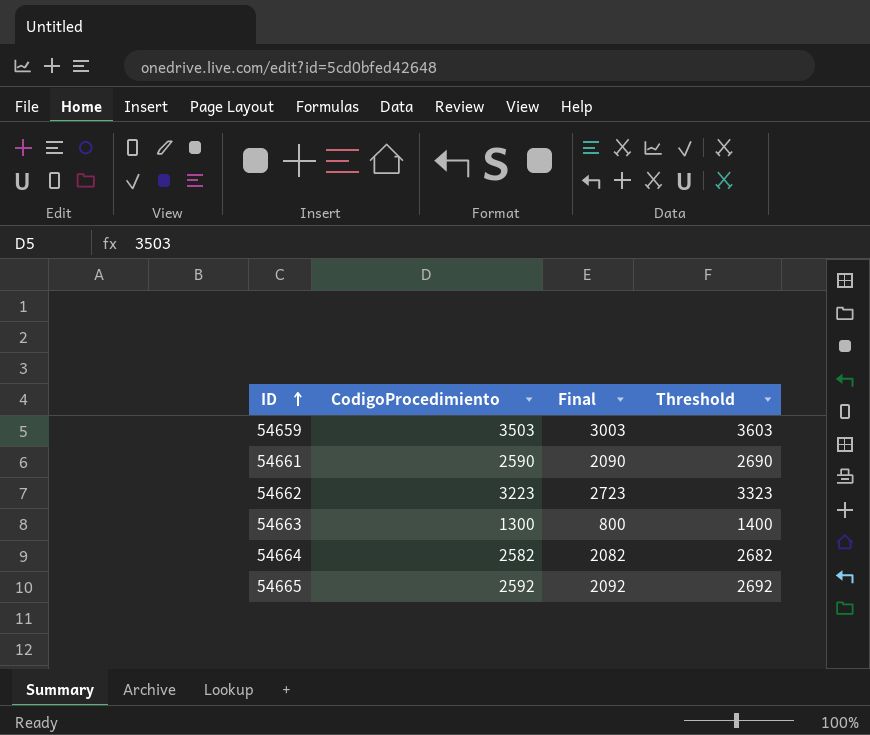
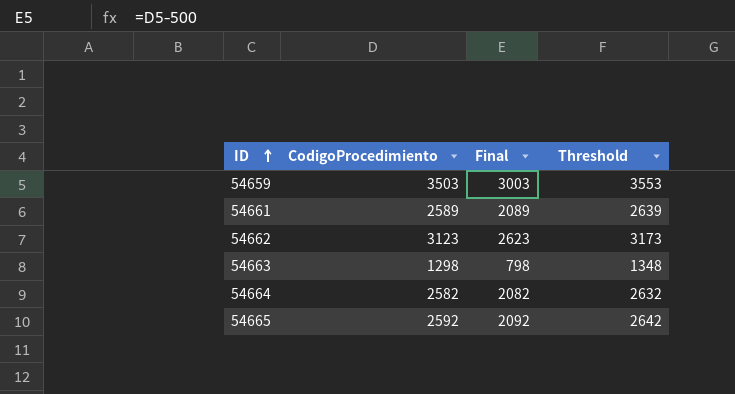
column Threshold | formula: [CodigoProcedimiento] + 100 -> [CodigoProcedimiento] + 50
54661 | CodigoProcedimiento: 2590 -> 2589
54661 | Final: 2090 -> 2089
54662 | CodigoProcedimiento: 3223 -> 3123
54662 | Final: 2723 -> 2623
54663 | CodigoProcedimiento: 1300 -> 1298
54663 | Final: 800 -> 798

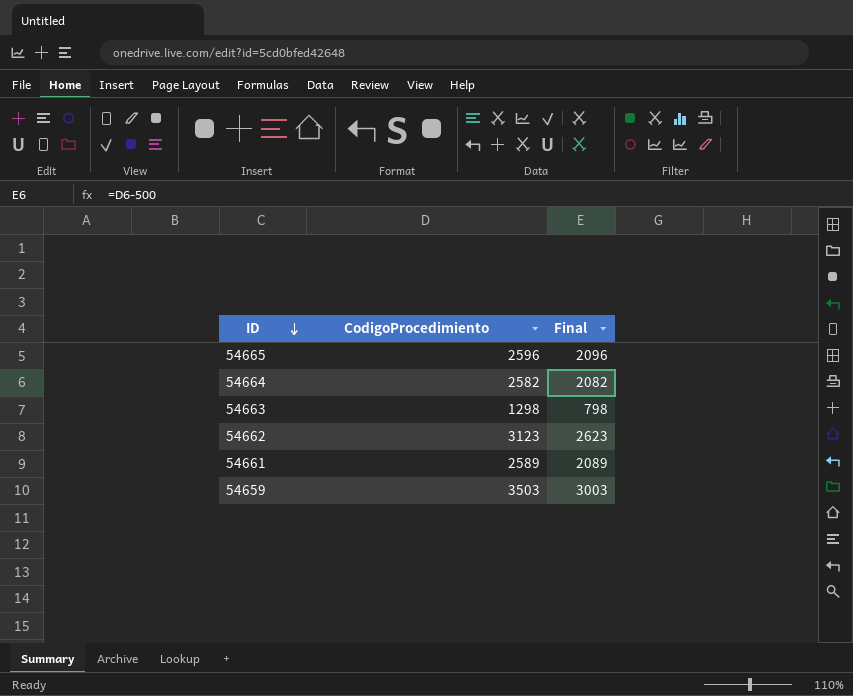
row order: ID ascending -> ID descending
column Threshold | formula: [CodigoProcedimiento] + 50 -> none
54665 | CodigoProcedimiento: 2592 -> 2596
54665 | Final: 2092 -> 2096

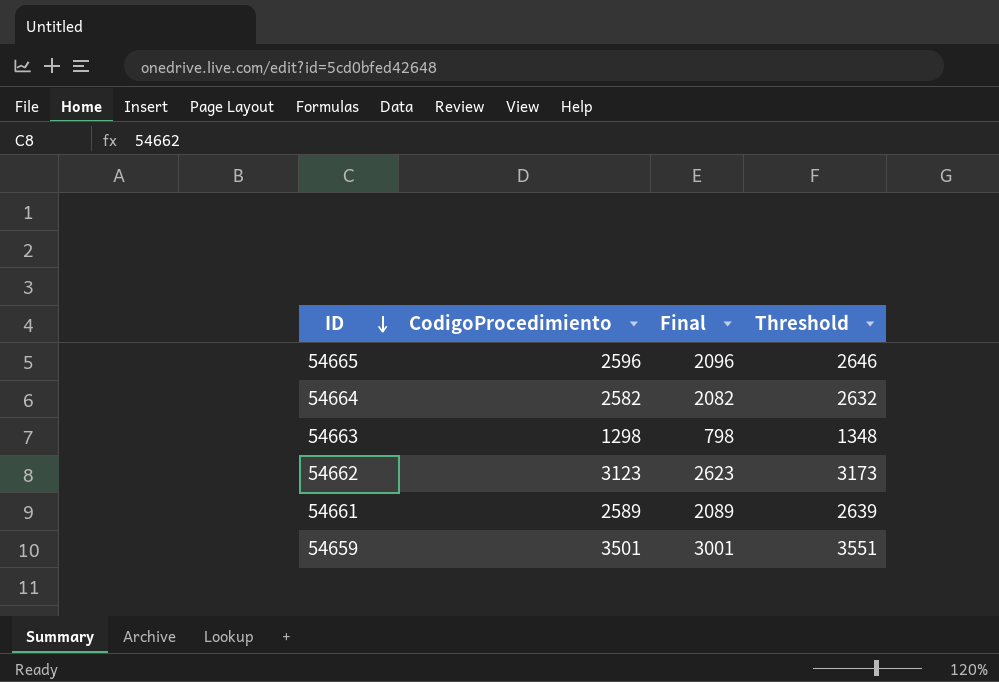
column Threshold | formula: none -> [CodigoProcedimiento] + 50
54659 | CodigoProcedimiento: 3503 -> 3501
54659 | Final: 3003 -> 3001

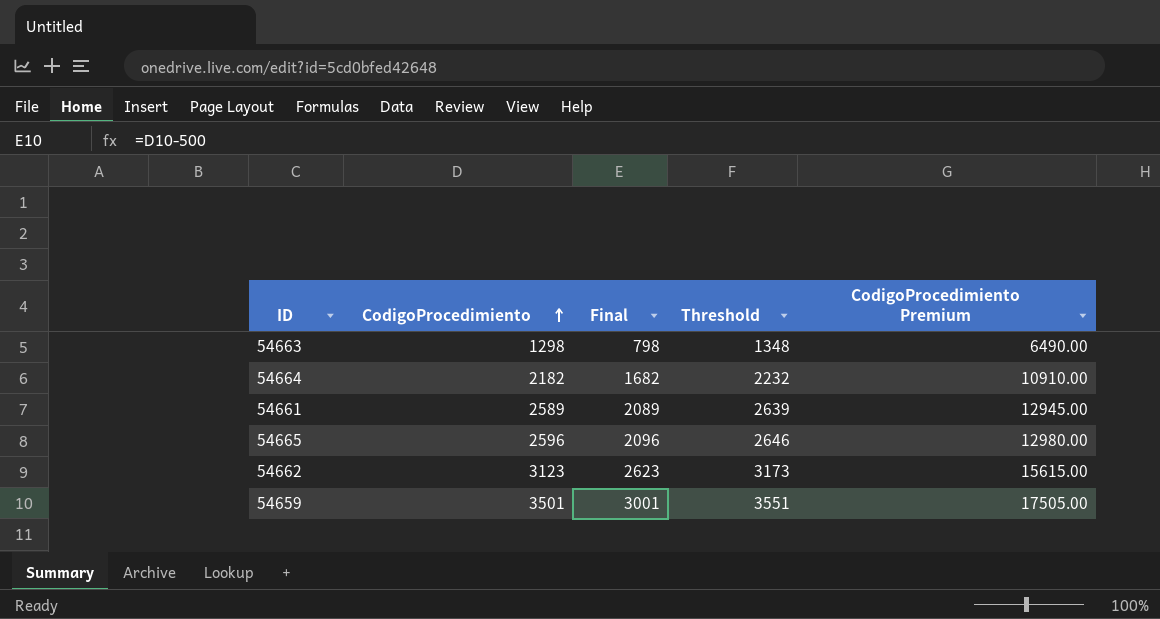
row order: ID descending -> CodigoProcedimiento ascending
column CodigoProcedimiento Premium | formula: none -> [CodigoProcedimiento] * 5
54664 | CodigoProcedimiento: 2582 -> 2182
54664 | Final: 2082 -> 1682
54664 | Threshold: 2632 -> 2232

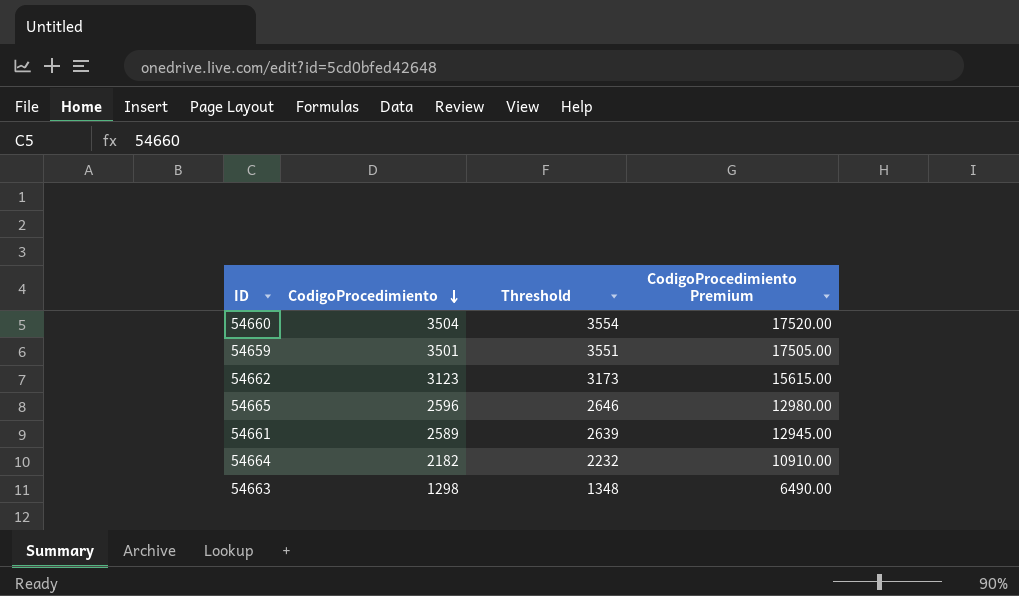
row order: CodigoProcedimiento ascending -> CodigoProcedimiento descending
column Final | formula: [CodigoProcedimiento] - 500 -> none
row 54660: none -> 3504 | 3554 | 17520.00

